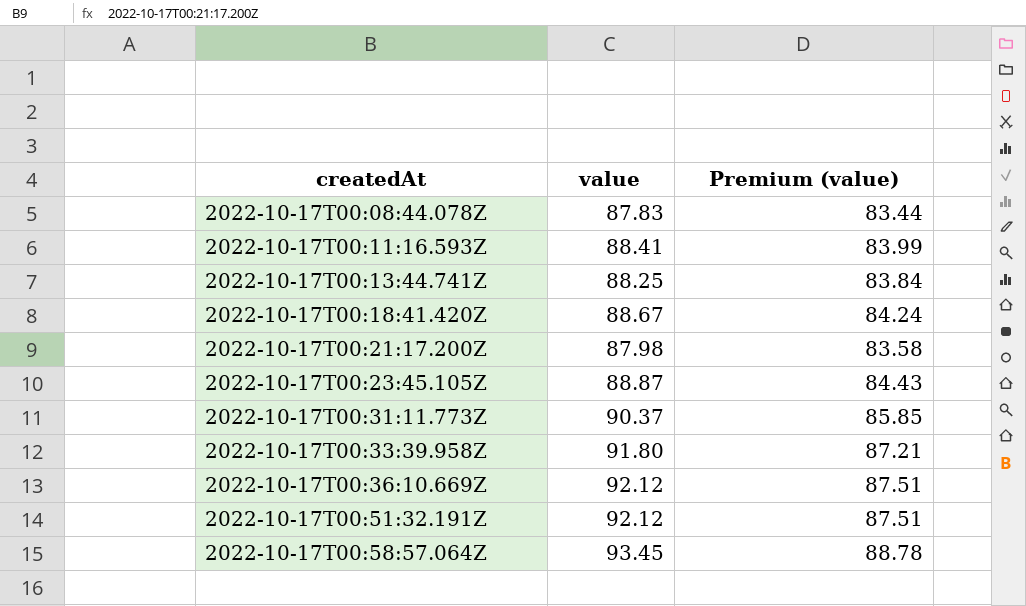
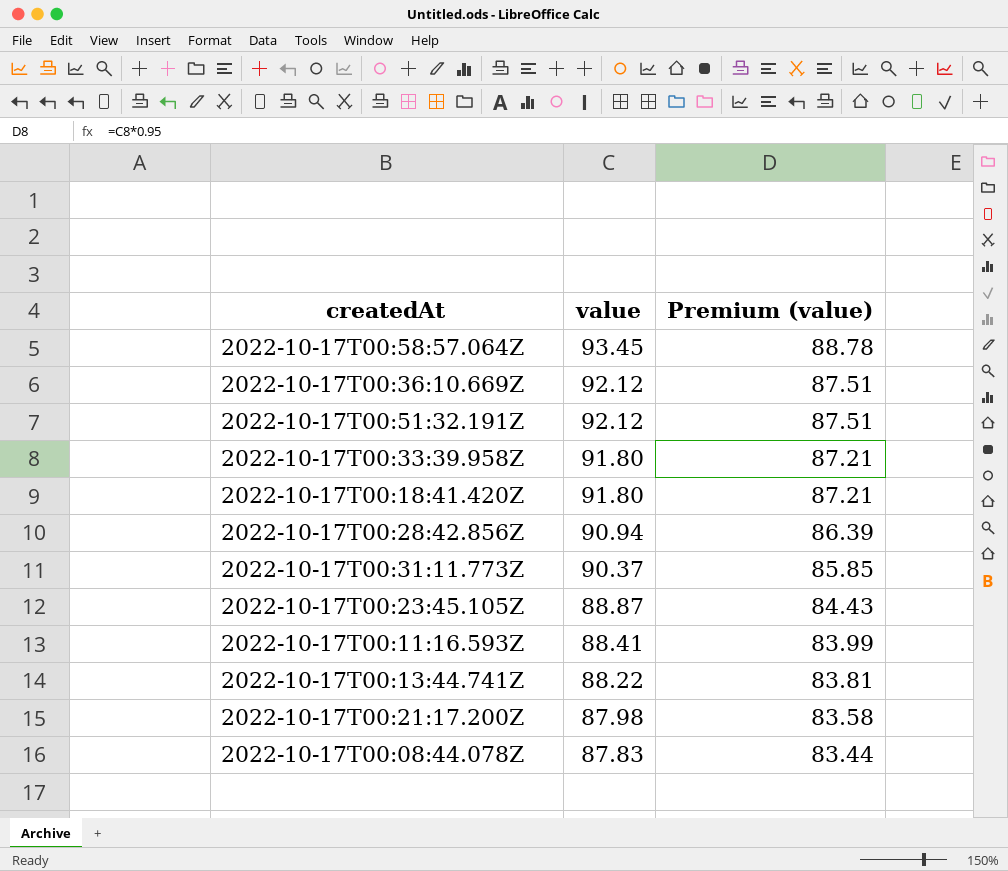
row order: createdAt ascending -> value descending
2022-10-17T00:18:41.420Z | value: 88.67 -> 91.80
2022-10-17T00:18:41.420Z | Premium (value): 84.24 -> 87.21
row 2022-10-17T00:28:42.856Z: none -> 90.94 | 86.39
2022-10-17T00:13:44.741Z | value: 88.25 -> 88.22
2022-10-17T00:13:44.741Z | Premium (value): 83.84 -> 83.81

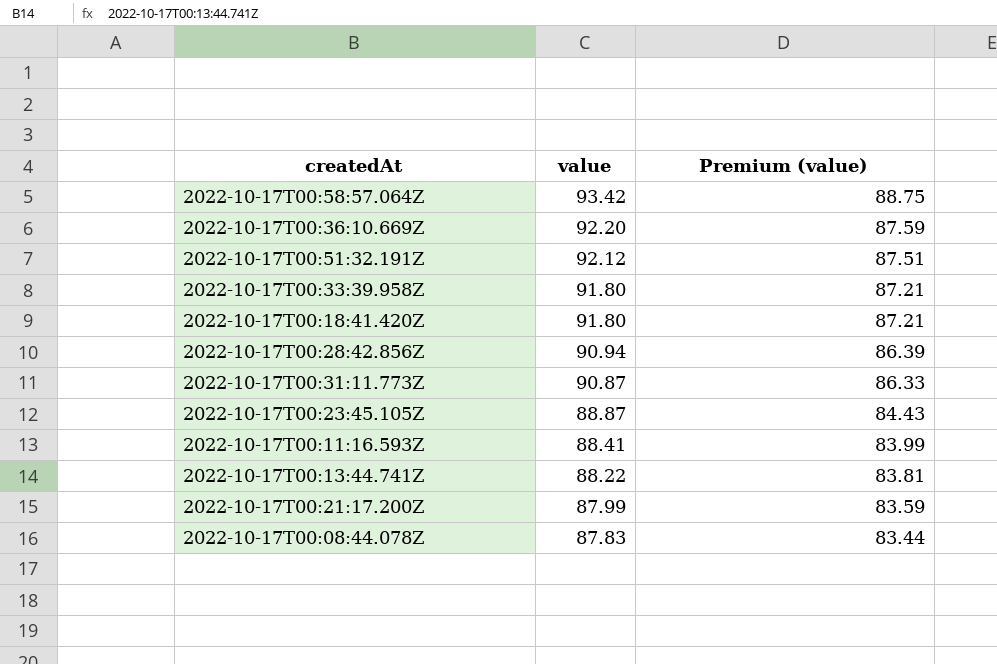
2022-10-17T00:58:57.064Z | value: 93.45 -> 93.42
2022-10-17T00:58:57.064Z | Premium (value): 88.78 -> 88.75
2022-10-17T00:36:10.669Z | value: 92.12 -> 92.20
2022-10-17T00:36:10.669Z | Premium (value): 87.51 -> 87.59
2022-10-17T00:31:11.773Z | value: 90.37 -> 90.87
2022-10-17T00:31:11.773Z | Premium (value): 85.85 -> 86.33
2022-10-17T00:21:17.200Z | value: 87.98 -> 87.99
2022-10-17T00:21:17.200Z | Premium (value): 83.58 -> 83.59

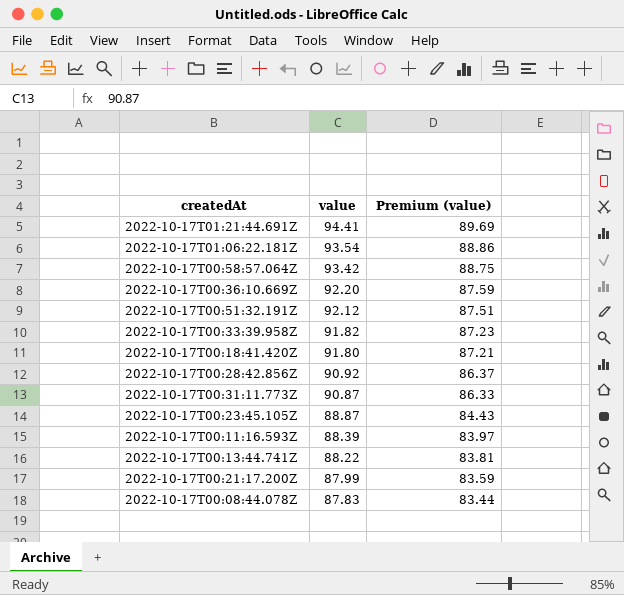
row 2022-10-17T01:21:44.691Z: none -> 94.41 | 89.69
row 2022-10-17T01:06:22.181Z: none -> 93.54 | 88.86
2022-10-17T00:33:39.958Z | value: 91.80 -> 91.82
2022-10-17T00:33:39.958Z | Premium (value): 87.21 -> 87.23
2022-10-17T00:28:42.856Z | value: 90.94 -> 90.92
2022-10-17T00:28:42.856Z | Premium (value): 86.39 -> 86.37
2022-10-17T00:11:16.593Z | value: 88.41 -> 88.39
2022-10-17T00:11:16.593Z | Premium (value): 83.99 -> 83.97

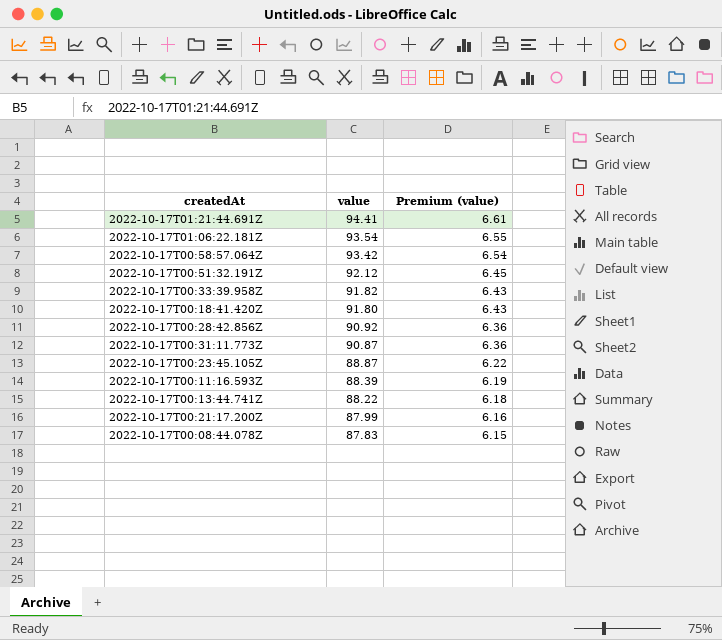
column Premium (value) | formula: [value] * 0.95 -> [value] * 0.07
row 2022-10-17T00:36:10.669Z: 92.20 | 87.59 -> none

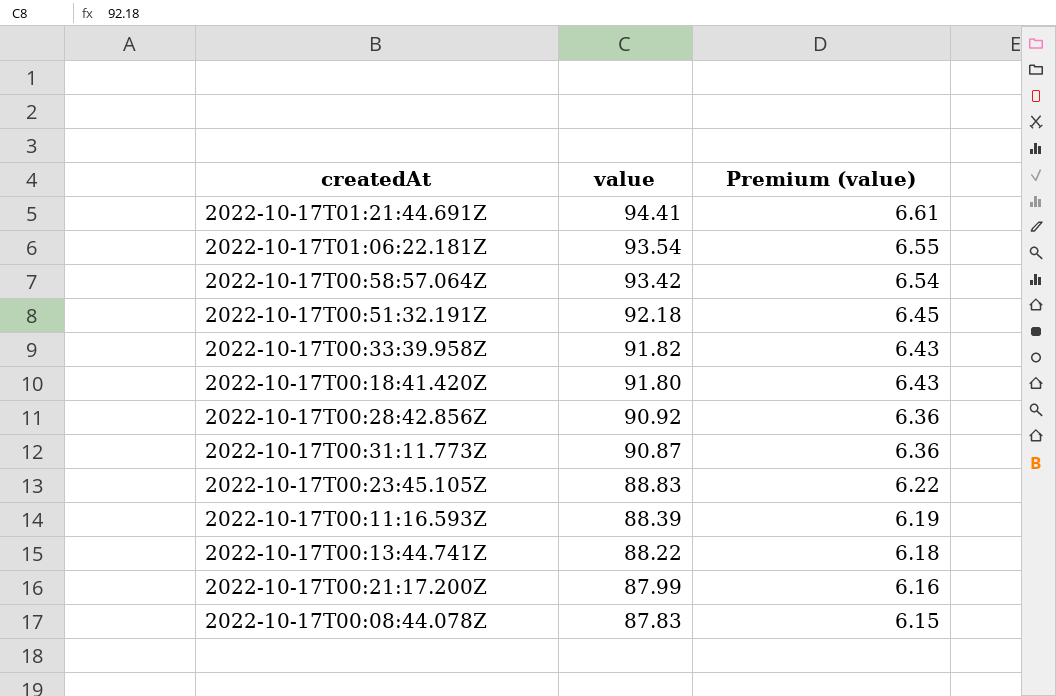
2022-10-17T00:51:32.191Z | value: 92.12 -> 92.18
2022-10-17T00:23:45.105Z | value: 88.87 -> 88.83

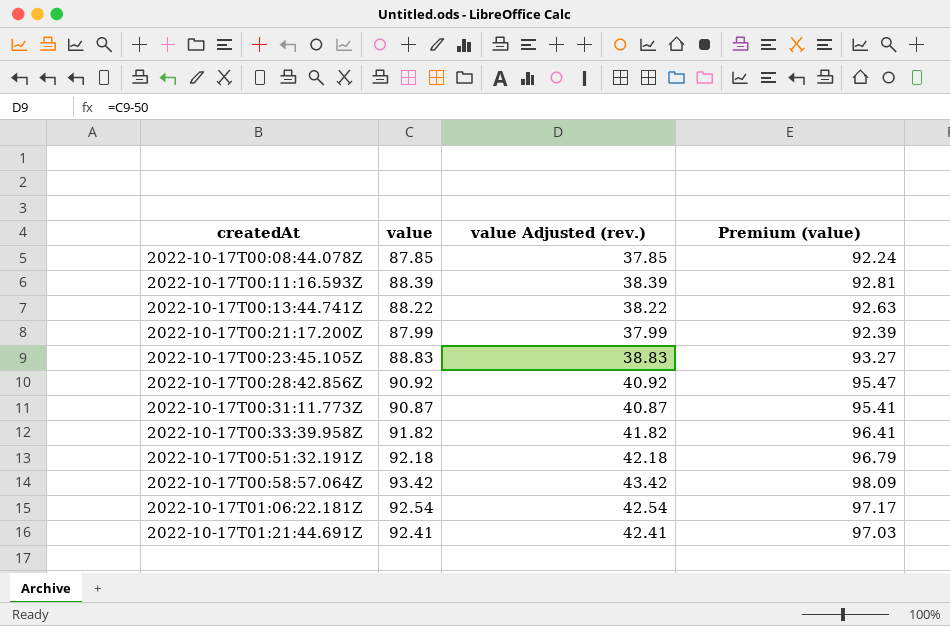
row order: value descending -> createdAt ascending
column value Adjusted (rev.) | formula: none -> [value] - 50
column Premium (value) | formula: [value] * 0.07 -> [value] * 1.05
row 2022-10-17T00:18:41.420Z: 91.80 | 6.43 -> none
2022-10-17T00:08:44.078Z | value: 87.83 -> 87.85
2022-10-17T01:06:22.181Z | value: 93.54 -> 92.54
2022-10-17T01:21:44.691Z | value: 94.41 -> 92.41

